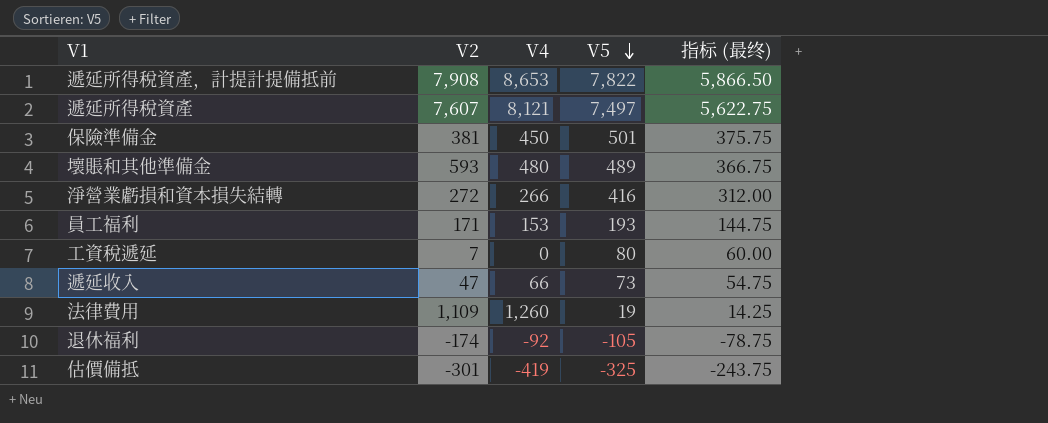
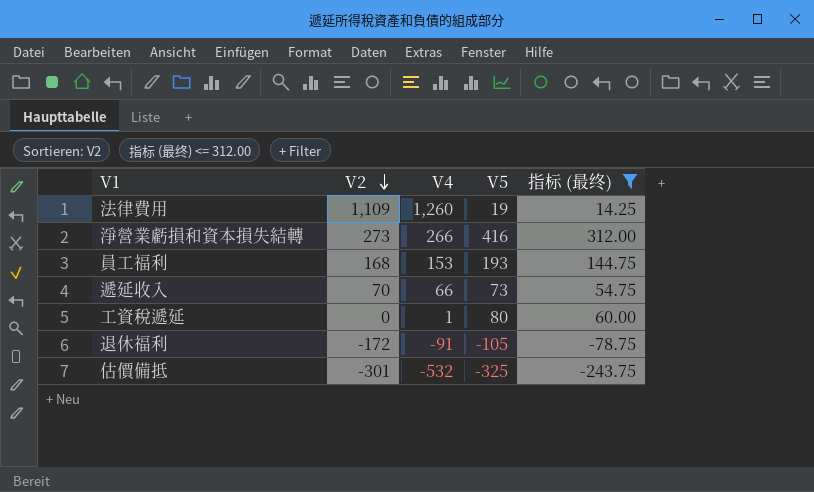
filter: none -> 指标 (最终) <= 312.00
row order: V5 descending -> V2 descending
淨營業虧損和資本損失結轉 | V2: 272 -> 273
員工福利 | V2: 171 -> 168
遞延收入 | V2: 47 -> 70
工資稅遞延 | V2: 7 -> 0
工資稅遞延 | V4: 0 -> 1
退休福利 | V2: -174 -> -172
退休福利 | V4: -92 -> -91
估價備抵 | V4: -419 -> -532

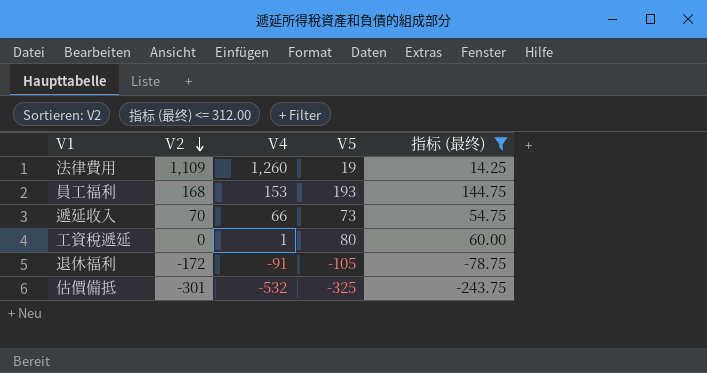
row 淨營業虧損和資本損失結轉: 273 | 266 | 416 | 312.00 -> none

